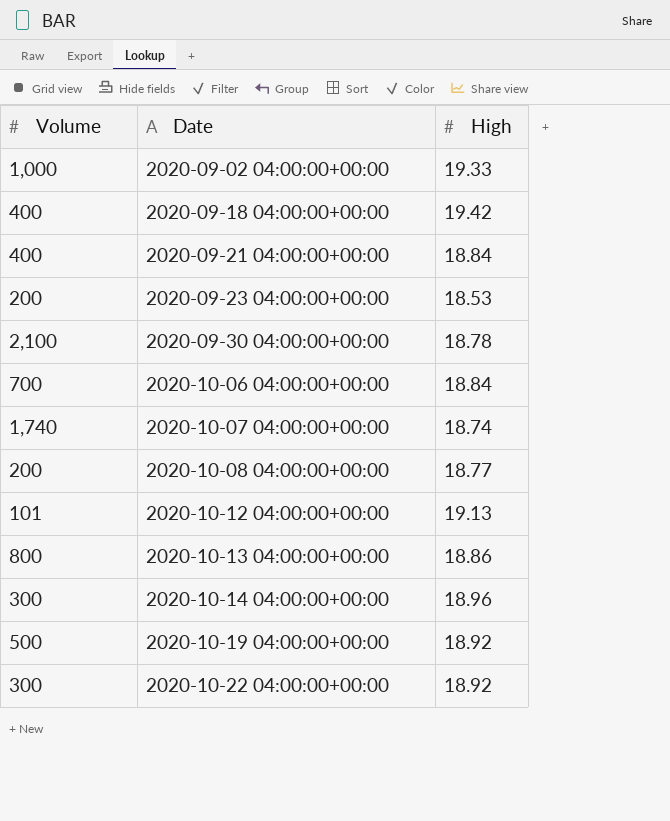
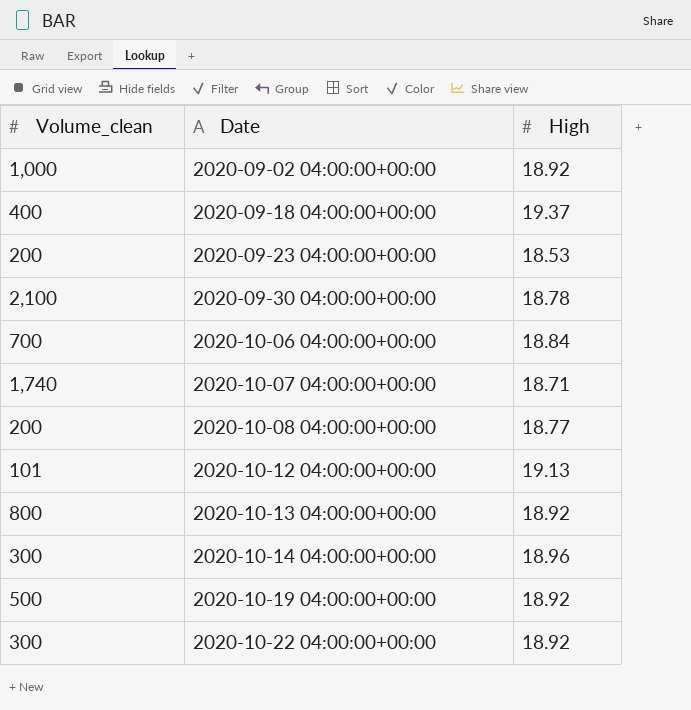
column name: Volume -> Volume_clean
row 2020-09-21 04:00:00+00:00: 400 | 18.84 -> none
2020-09-02 04:00:00+00:00 | High: 19.33 -> 18.92
2020-09-18 04:00:00+00:00 | High: 19.42 -> 19.37
2020-10-07 04:00:00+00:00 | High: 18.74 -> 18.71
2020-10-13 04:00:00+00:00 | High: 18.86 -> 18.92

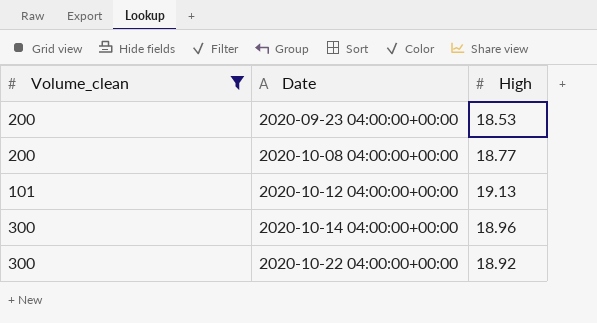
filter: none -> Volume_clean <= 300

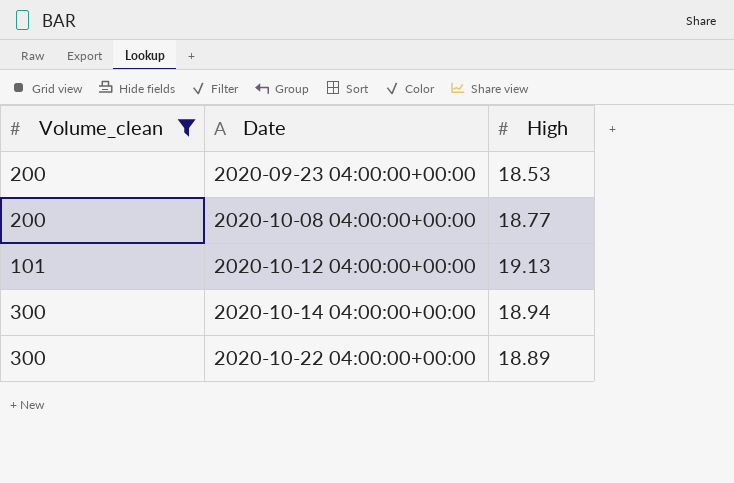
2020-10-14 04:00:00+00:00 | High: 18.96 -> 18.94
2020-10-22 04:00:00+00:00 | High: 18.92 -> 18.89

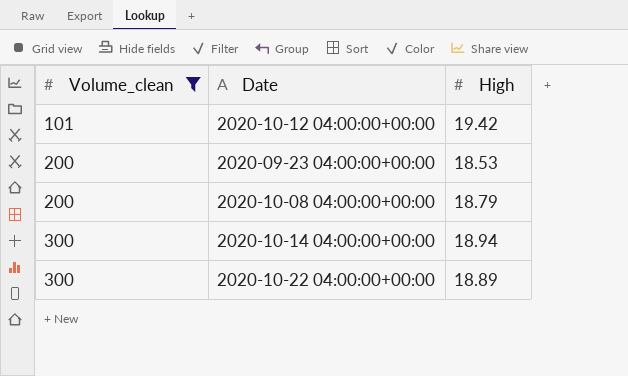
row order: Date ascending -> Volume_clean ascending
2020-10-12 04:00:00+00:00 | High: 19.13 -> 19.42
2020-10-08 04:00:00+00:00 | High: 18.77 -> 18.79

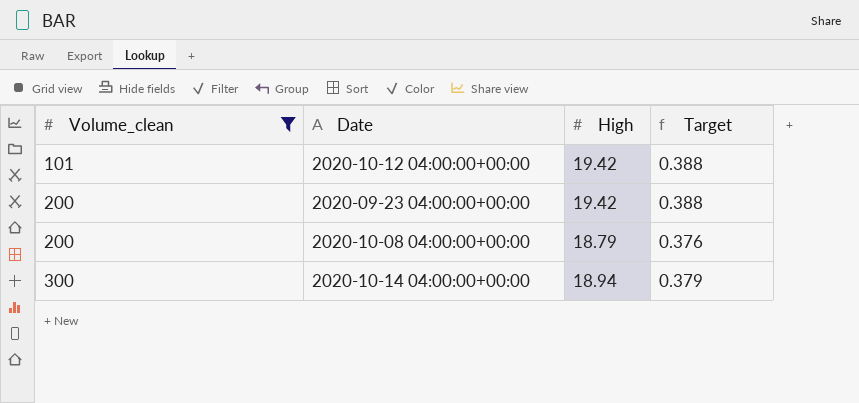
column Target | formula: none -> [High] * 0.02
row 2020-10-22 04:00:00+00:00: 300 | 18.89 -> none
2020-09-23 04:00:00+00:00 | High: 18.53 -> 19.42

